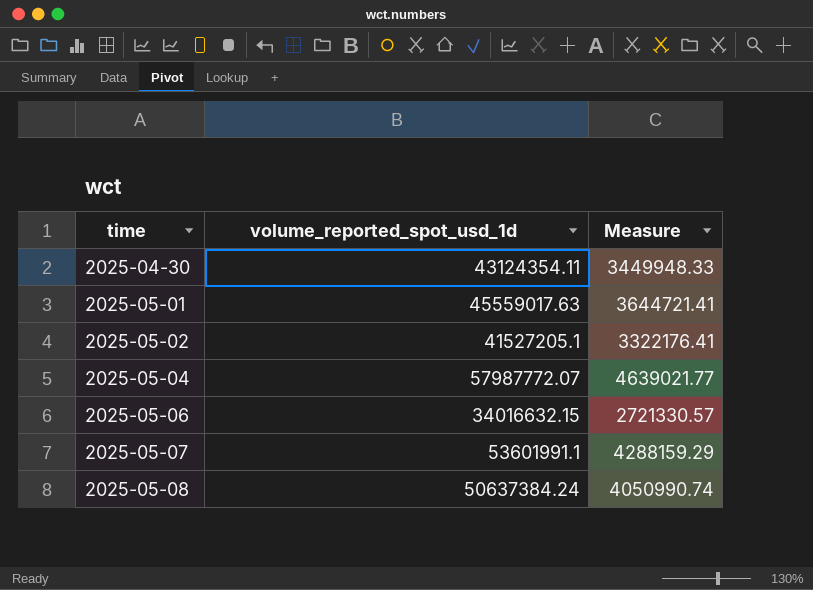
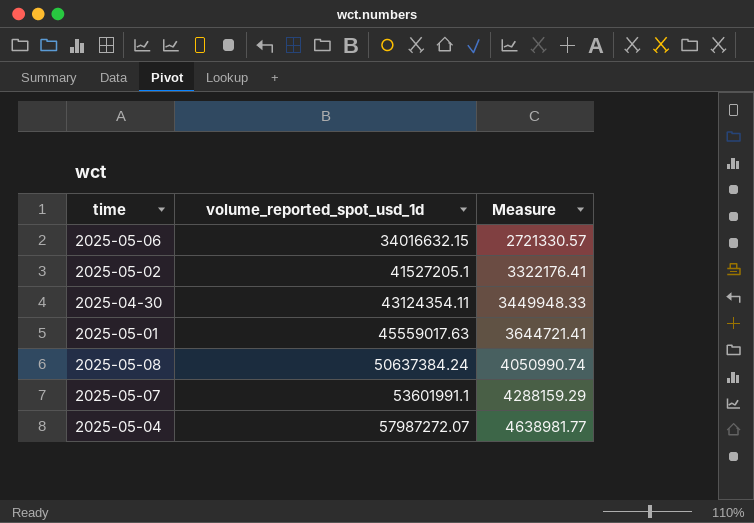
row order: time ascending -> volume_reported_spot_usd_1d ascending
2025-05-04 | volume_reported_spot_usd_1d: 57987772.07 -> 57987272.07
2025-05-04 | Measure: 4639021.77 -> 4638981.77

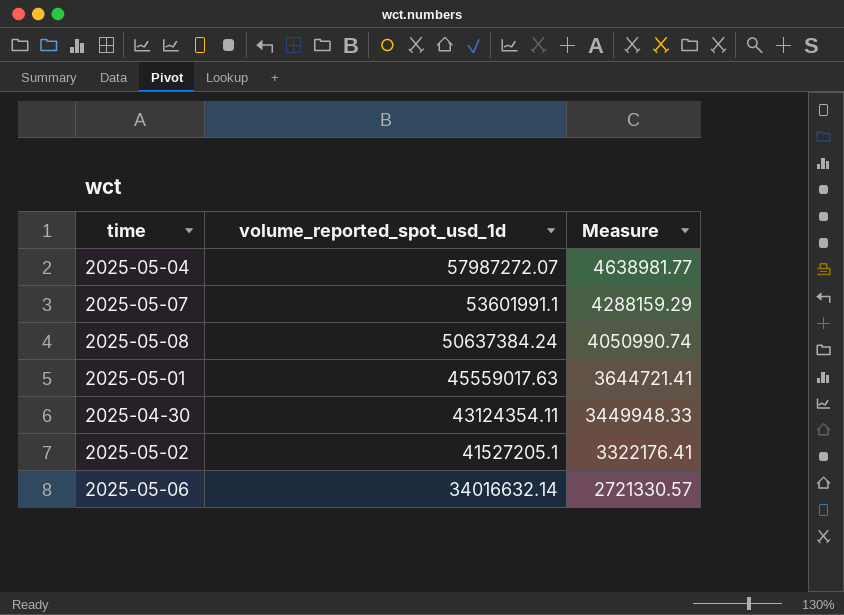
row order: volume_reported_spot_usd_1d ascending -> volume_reported_spot_usd_1d descending
2025-05-06 | volume_reported_spot_usd_1d: 34016632.15 -> 34016632.14

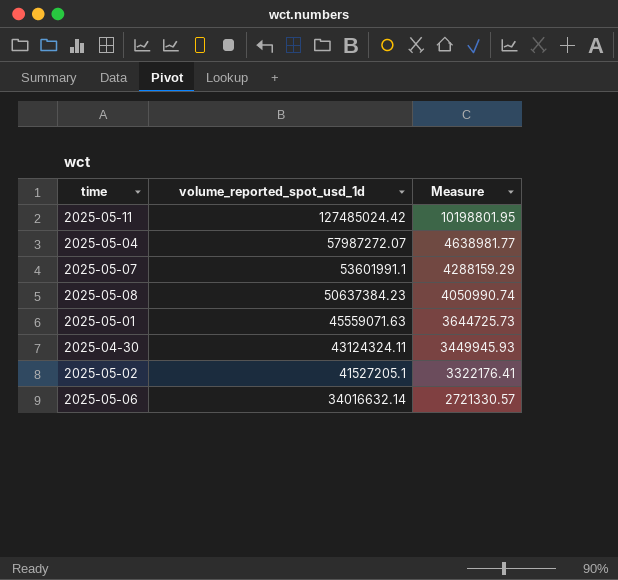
row 2025-05-11: none -> 127485024.42 | 10198801.95
2025-05-08 | volume_reported_spot_usd_1d: 50637384.24 -> 50637384.23
2025-05-01 | volume_reported_spot_usd_1d: 45559017.63 -> 45559071.63
2025-05-01 | Measure: 3644721.41 -> 3644725.73
2025-04-30 | volume_reported_spot_usd_1d: 43124354.11 -> 43124324.11
2025-04-30 | Measure: 3449948.33 -> 3449945.93

